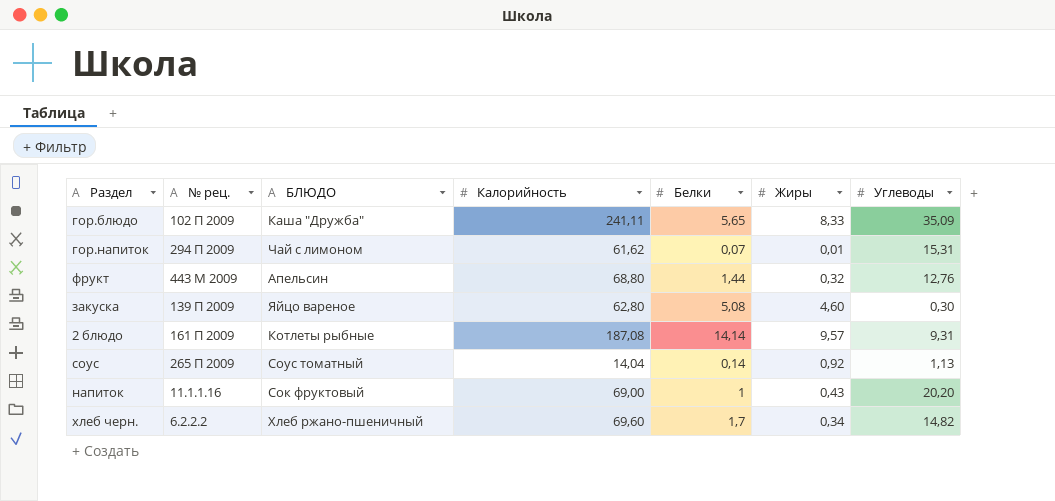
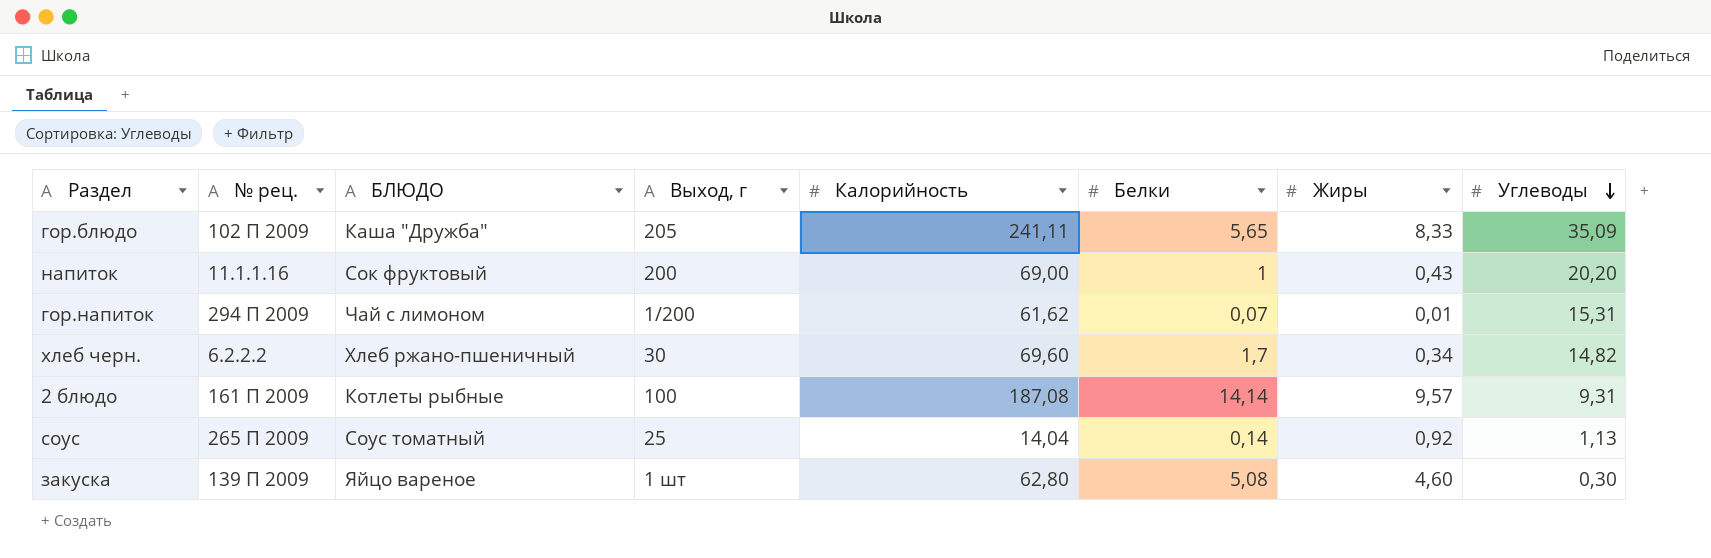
row order: none -> Углеводы descending
column Выход, г | position: none -> 4
row фрукт: 443 М 2009 | Апельсин | 68,80 | 1,44 | 0,32 | 12,76 -> none

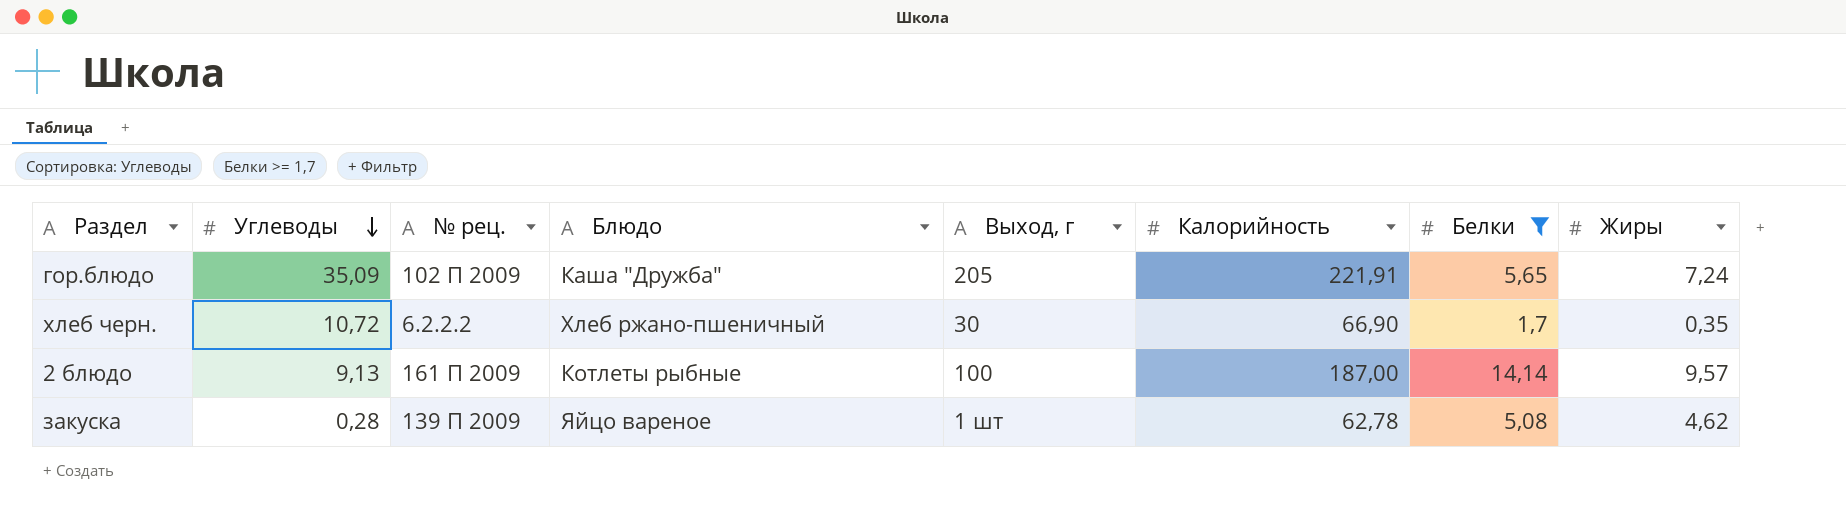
filter: none -> Белки >= 1,7
column Углеводы | position: 8 -> 2
column name: БЛЮДО -> Блюдо
гор.блюдо | Калорийность: 241,11 -> 221,91
гор.блюдо | Жиры: 8,33 -> 7,24
хлеб черн. | Углеводы: 14,82 -> 10,72
хлеб черн. | Калорийность: 69,60 -> 66,90
хлеб черн. | Жиры: 0,34 -> 0,35
2 блюдо | Углеводы: 9,31 -> 9,13
2 блюдо | Калорийность: 187,08 -> 187,00
закуска | Углеводы: 0,30 -> 0,28
закуска | Калорийность: 62,80 -> 62,78
закуска | Жиры: 4,60 -> 4,62

